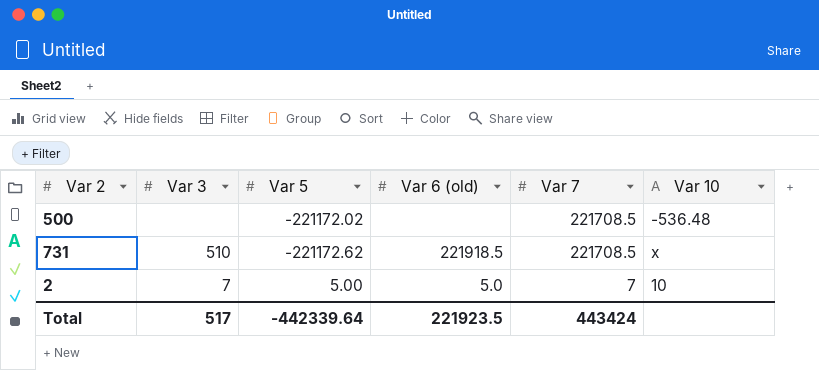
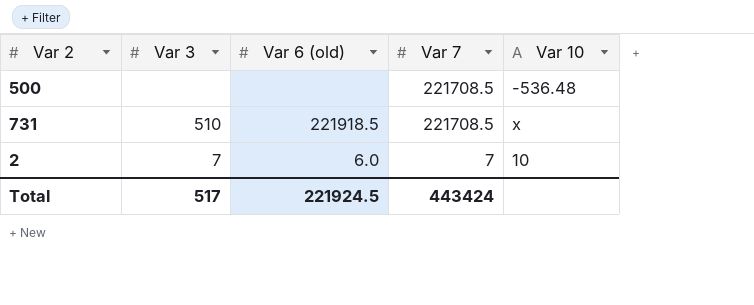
column Var 5 | position: 3 -> none
2 | Var 6 (old): 5.0 -> 6.0
Total | Var 6 (old): 221923.5 -> 221924.5

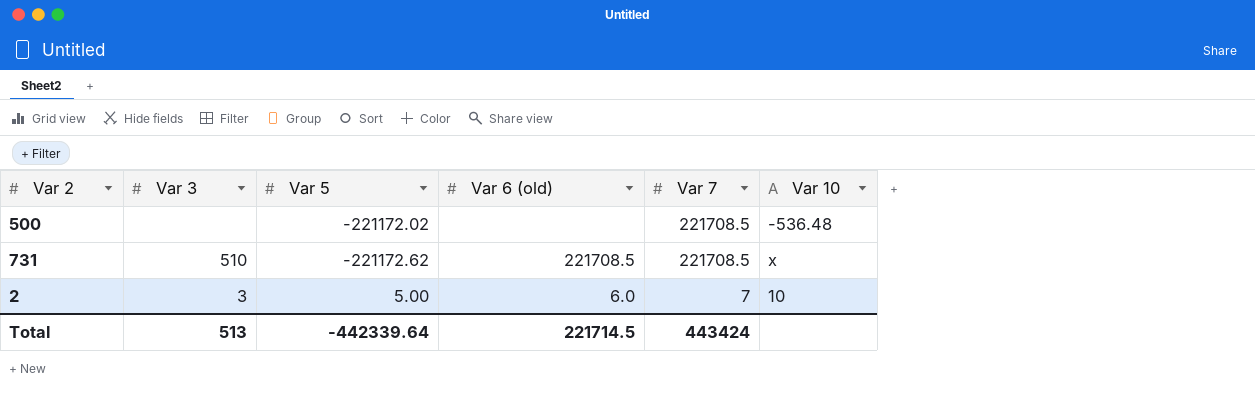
column Var 5 | position: none -> 3
731 | Var 6 (old): 221918.5 -> 221708.5
2 | Var 3: 7 -> 3
Total | Var 3: 517 -> 513
Total | Var 6 (old): 221924.5 -> 221714.5

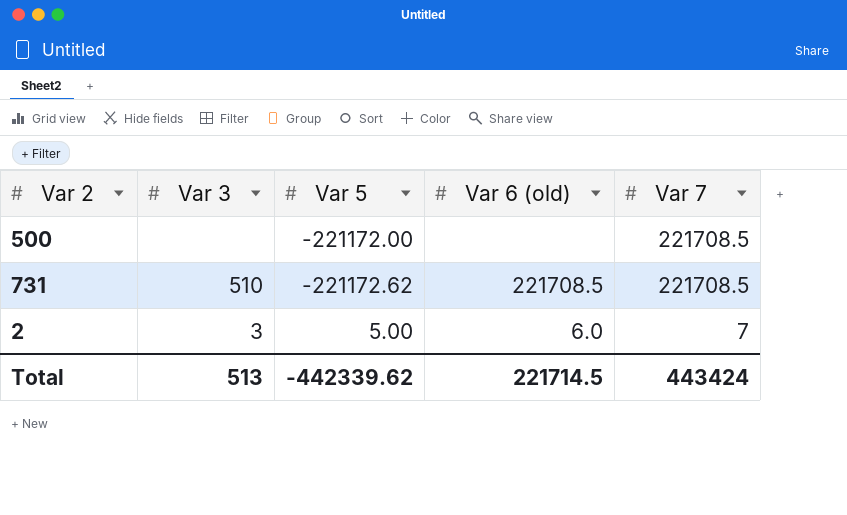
column Var 10 | position: 6 -> none
500 | Var 5: -221172.02 -> -221172.00
Total | Var 5: -442339.64 -> -442339.62

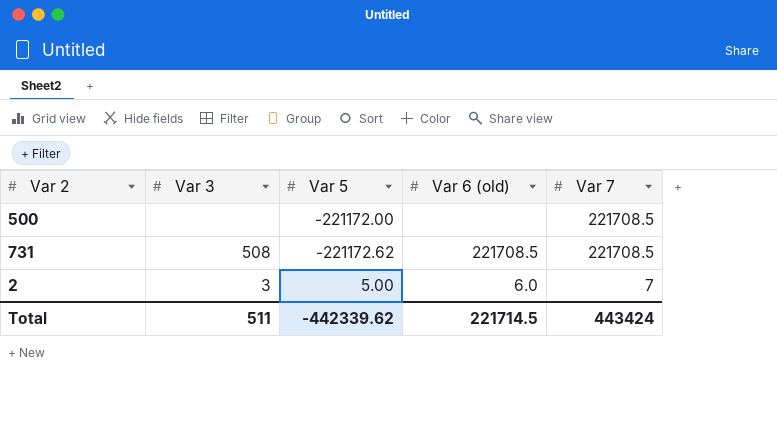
731 | Var 3: 510 -> 508
Total | Var 3: 513 -> 511

